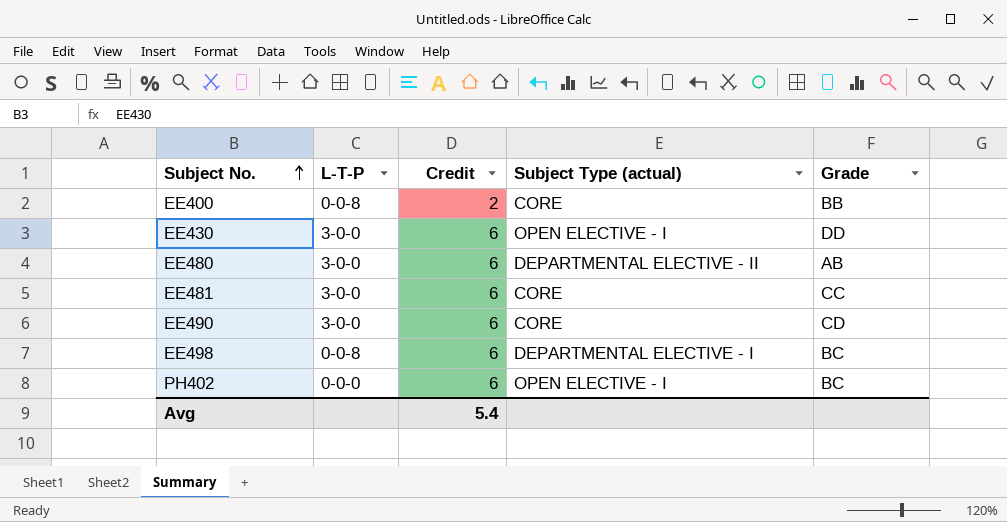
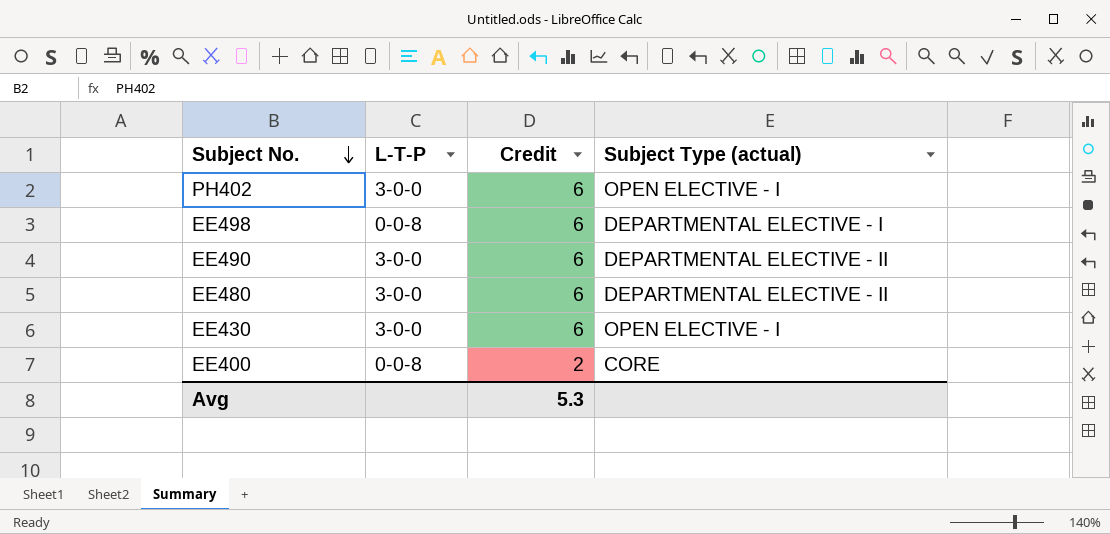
row order: Subject No. ascending -> Subject No. descending
column Grade | position: 5 -> none
row EE481: 3-0-0 | 6 | CORE | CC -> none
PH402 | L-T-P: 0-0-0 -> 3-0-0
EE490 | Subject Type (actual): CORE -> DEPARTMENTAL ELECTIVE - II
Avg | Credit: 5.4 -> 5.3

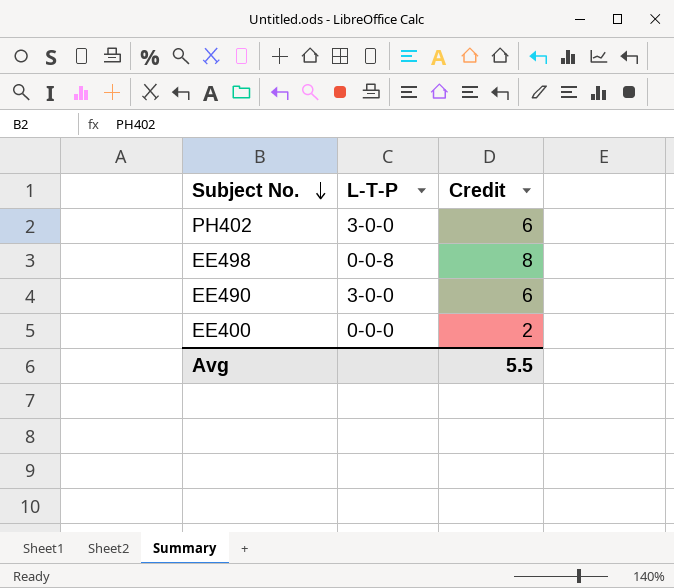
column Subject Type (actual) | position: 4 -> none
row EE480: 3-0-0 | 6 | DEPARTMENTAL ELECTIVE - II -> none
row EE430: 3-0-0 | 6 | OPEN ELECTIVE - I -> none
EE498 | Credit: 6 -> 8
EE400 | L-T-P: 0-0-8 -> 0-0-0
Avg | Credit: 5.3 -> 5.5

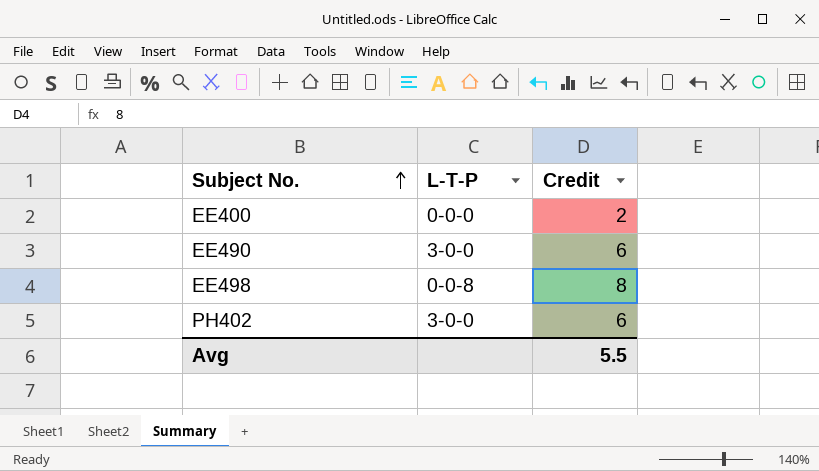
row order: Subject No. descending -> Subject No. ascending

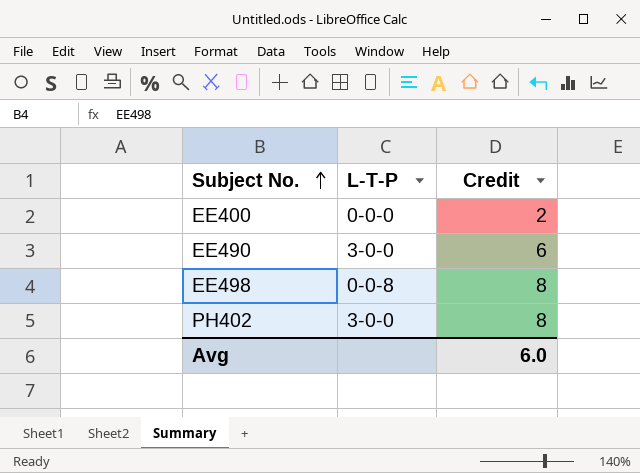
PH402 | Credit: 6 -> 8
Avg | Credit: 5.5 -> 6.0

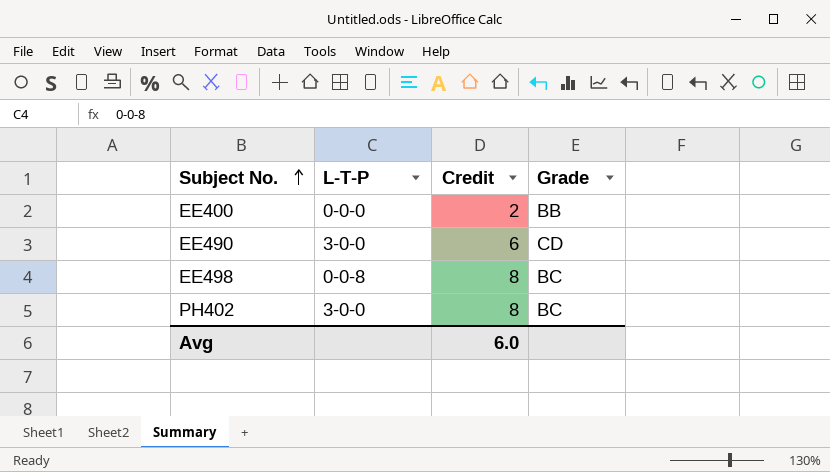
column Grade | position: none -> 4

